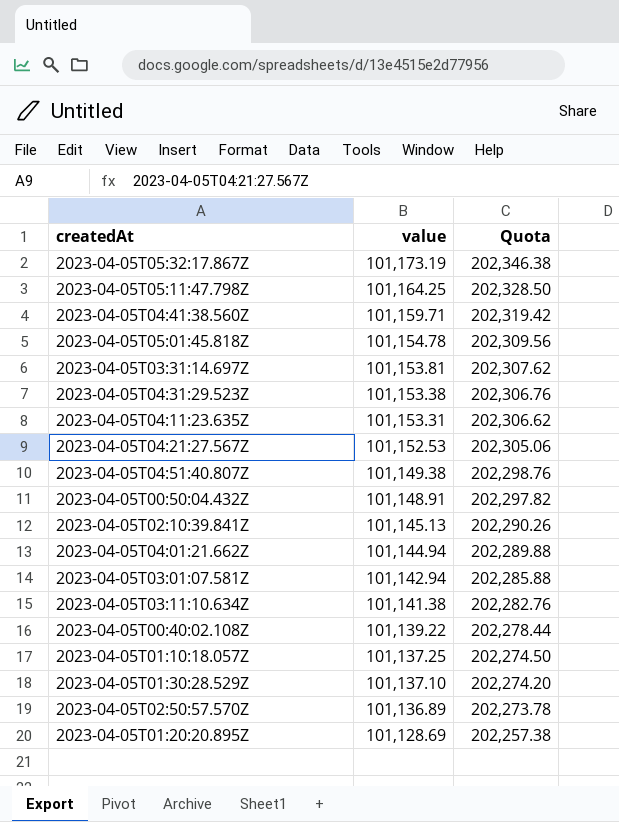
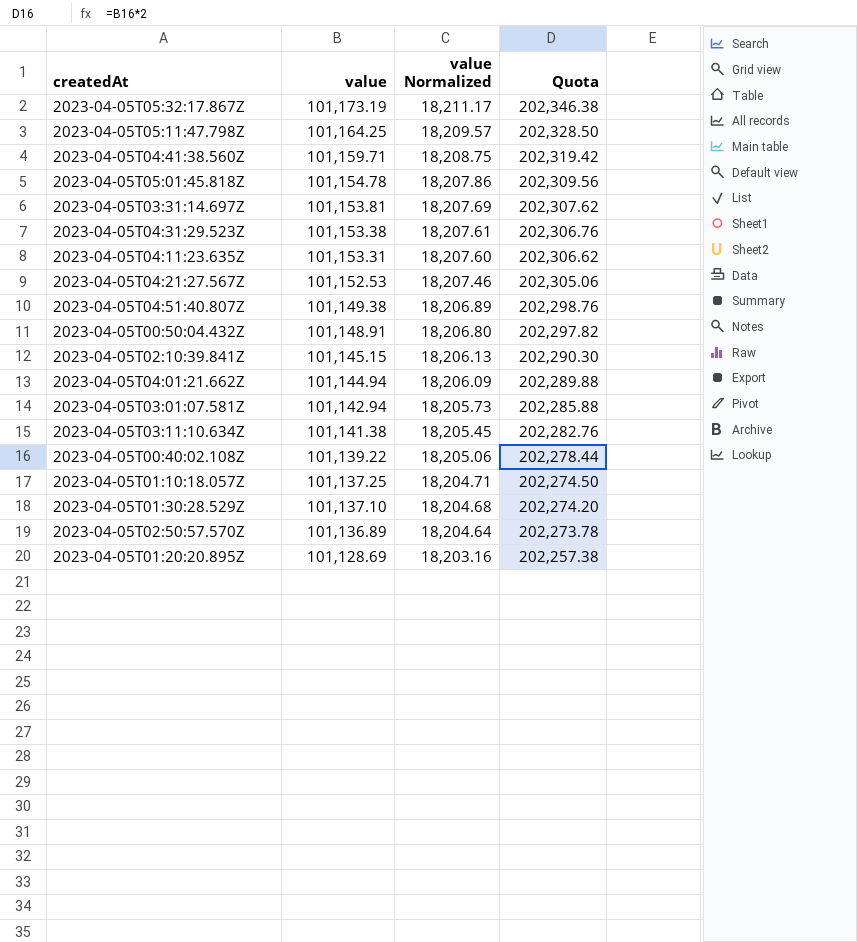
column value Normalized | formula: none -> [value] * 0.18
2023-04-05T02:10:39.841Z | value: 101,145.13 -> 101,145.15
2023-04-05T02:10:39.841Z | Quota: 202,290.26 -> 202,290.30

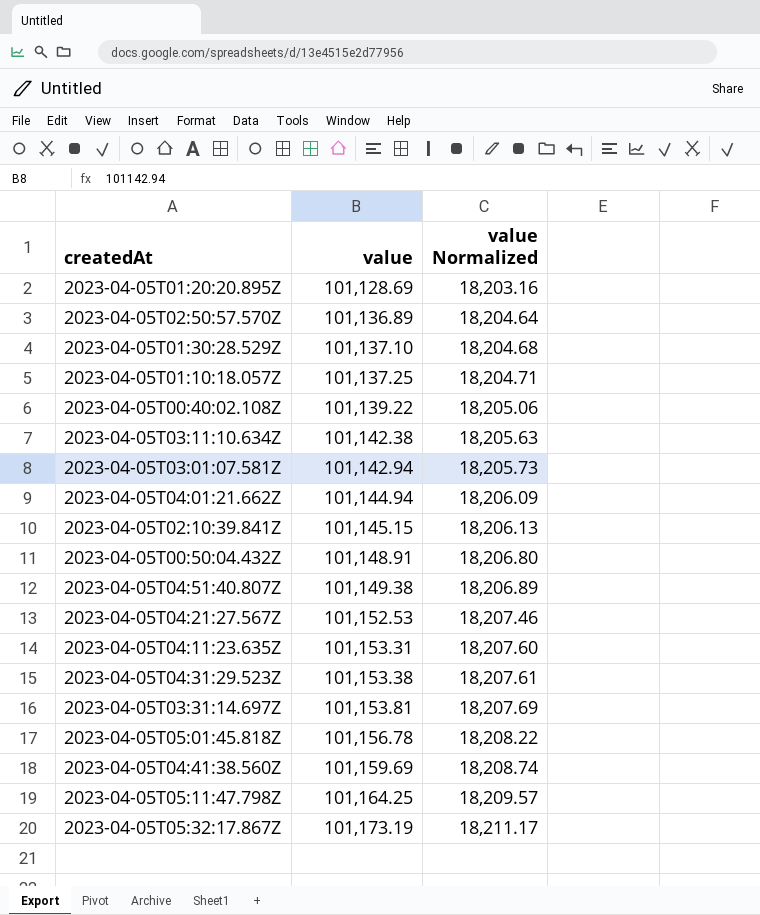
row order: value descending -> value ascending
column Quota | formula: [value] * 2 -> none
2023-04-05T03:11:10.634Z | value: 101,141.38 -> 101,142.38
2023-04-05T03:11:10.634Z | value Normalized: 18,205.45 -> 18,205.63
2023-04-05T05:01:45.818Z | value: 101,154.78 -> 101,156.78
2023-04-05T05:01:45.818Z | value Normalized: 18,207.86 -> 18,208.22
2023-04-05T04:41:38.560Z | value: 101,159.71 -> 101,159.69
2023-04-05T04:41:38.560Z | value Normalized: 18,208.75 -> 18,208.74

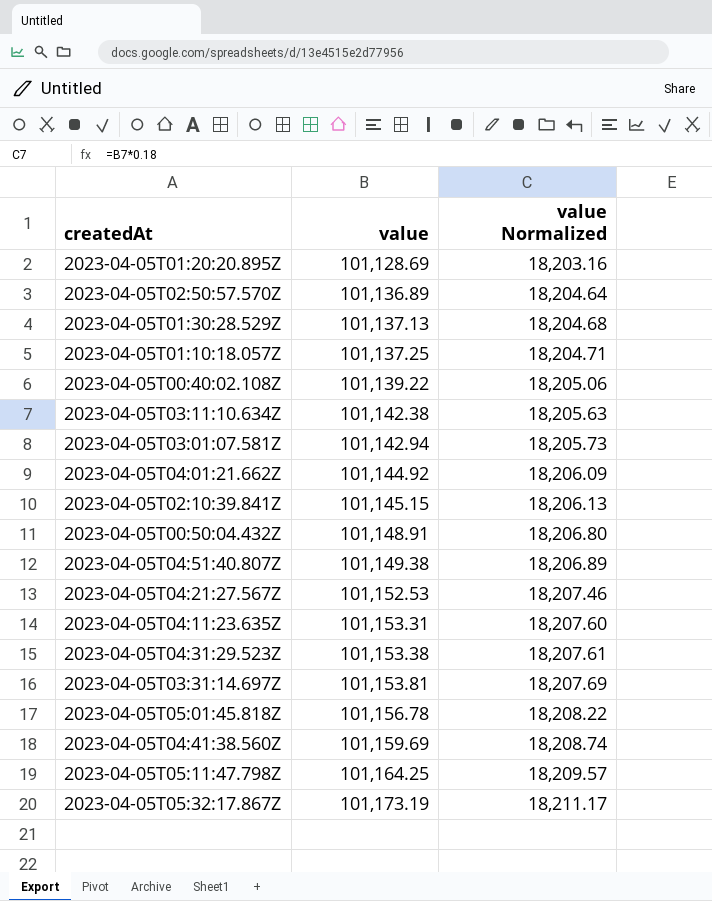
2023-04-05T01:30:28.529Z | value: 101,137.10 -> 101,137.13
2023-04-05T04:01:21.662Z | value: 101,144.94 -> 101,144.92

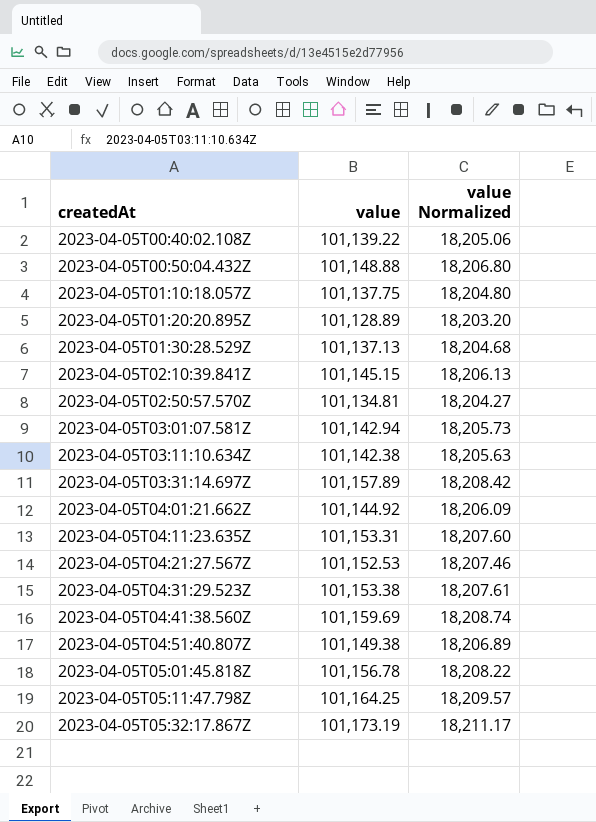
row order: value ascending -> createdAt ascending
2023-04-05T00:50:04.432Z | value: 101,148.91 -> 101,148.88
2023-04-05T01:10:18.057Z | value: 101,137.25 -> 101,137.75
2023-04-05T01:10:18.057Z | value Normalized: 18,204.71 -> 18,204.80
2023-04-05T01:20:20.895Z | value: 101,128.69 -> 101,128.89
2023-04-05T01:20:20.895Z | value Normalized: 18,203.16 -> 18,203.20
2023-04-05T02:50:57.570Z | value: 101,136.89 -> 101,134.81
2023-04-05T02:50:57.570Z | value Normalized: 18,204.64 -> 18,204.27
2023-04-05T03:31:14.697Z | value: 101,153.81 -> 101,157.89
2023-04-05T03:31:14.697Z | value Normalized: 18,207.69 -> 18,208.42

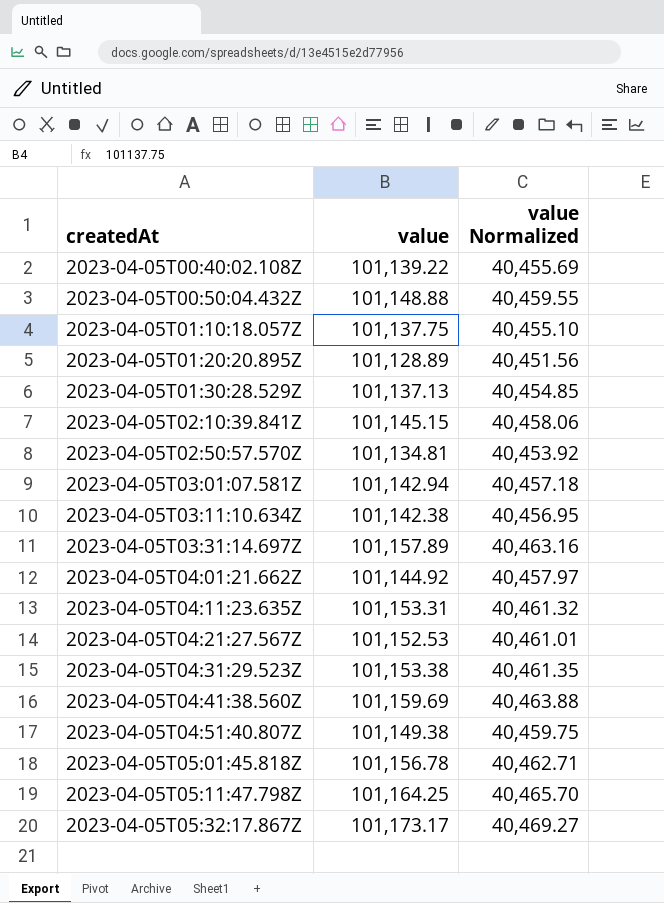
column value Normalized | formula: [value] * 0.18 -> [value] * 0.4
2023-04-05T05:32:17.867Z | value: 101,173.19 -> 101,173.17

